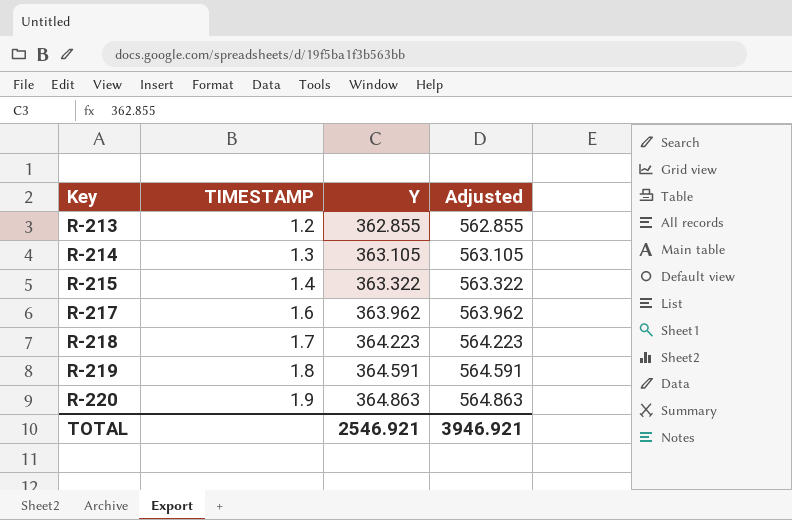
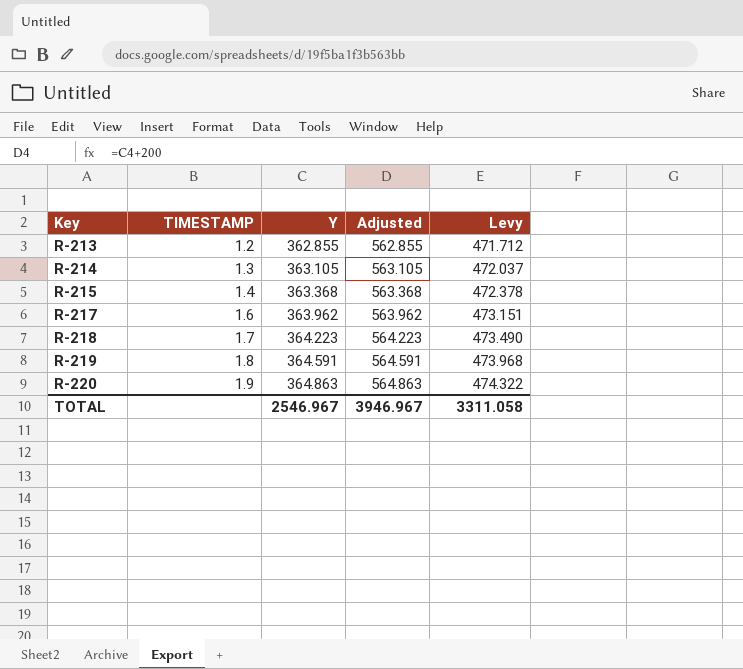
column Levy | formula: none -> [Y] * 1.3
R-215 | Y: 363.322 -> 363.368
R-215 | Adjusted: 563.322 -> 563.368
TOTAL | Y: 2546.921 -> 2546.967
TOTAL | Adjusted: 3946.921 -> 3946.967

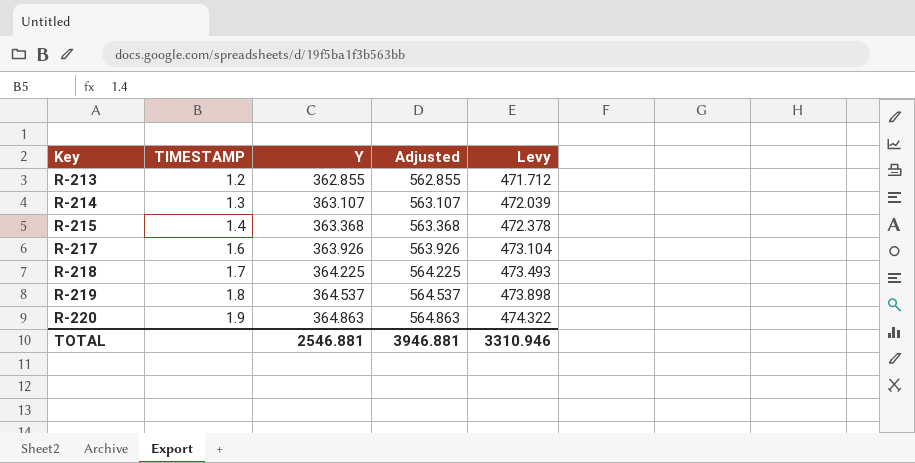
R-214 | Y: 363.105 -> 363.107
R-214 | Adjusted: 563.105 -> 563.107
R-214 | Levy: 472.037 -> 472.039
R-217 | Y: 363.962 -> 363.926
R-217 | Adjusted: 563.962 -> 563.926
R-217 | Levy: 473.151 -> 473.104
R-218 | Y: 364.223 -> 364.225
R-218 | Adjusted: 564.223 -> 564.225
R-218 | Levy: 473.490 -> 473.493
R-219 | Y: 364.591 -> 364.537
R-219 | Adjusted: 564.591 -> 564.537
R-219 | Levy: 473.968 -> 473.898
TOTAL | Y: 2546.967 -> 2546.881
TOTAL | Adjusted: 3946.967 -> 3946.881
TOTAL | Levy: 3311.058 -> 3310.946

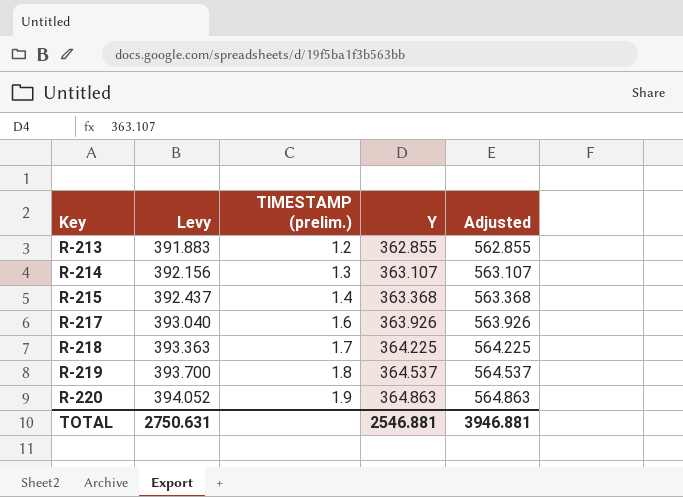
column Levy | formula: [Y] * 1.3 -> [Y] * 1.08
column Levy | position: 5 -> 2
column name: TIMESTAMP -> TIMESTAMP (prelim.)
TOTAL | Levy: 3310.946 -> 2750.631

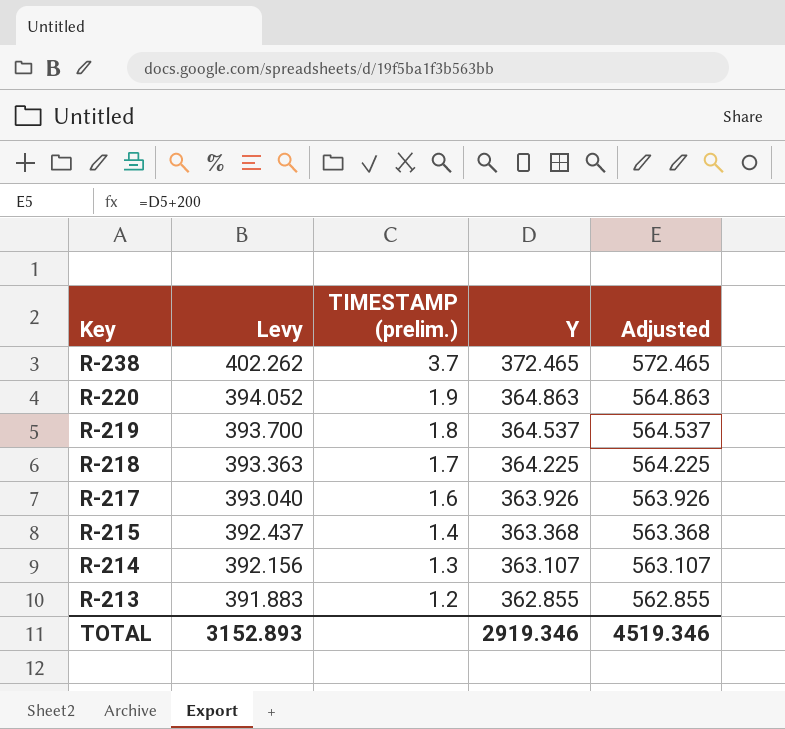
row order: Key ascending -> Key descending
row R-238: none -> 402.262 | 3.7 | 372.465 | 572.465
TOTAL | Levy: 2750.631 -> 3152.893
TOTAL | Y: 2546.881 -> 2919.346
TOTAL | Adjusted: 3946.881 -> 4519.346

